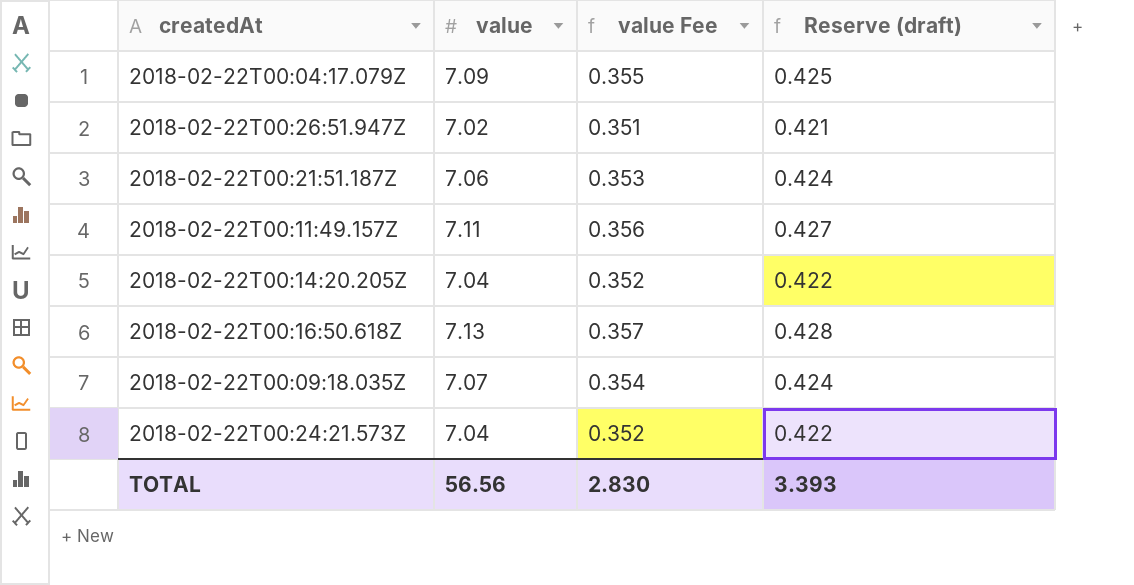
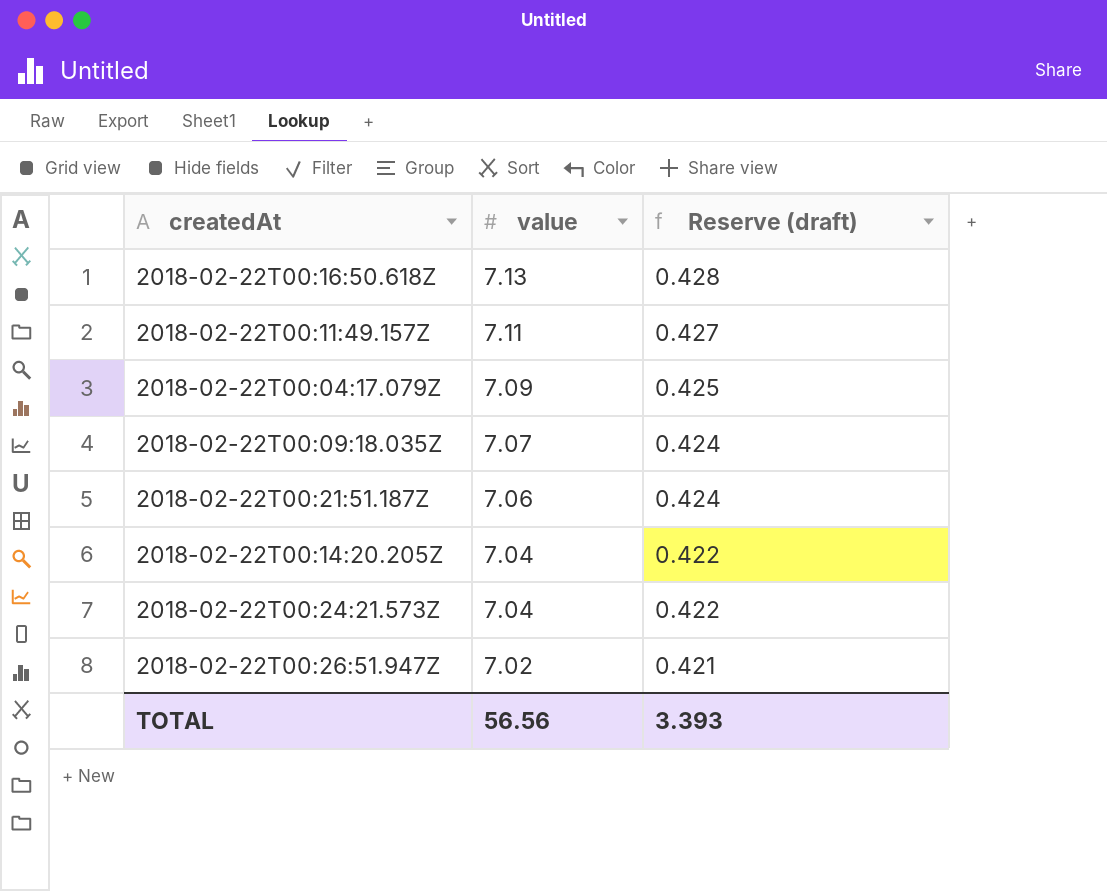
row order: none -> value descending
column value Fee | formula: [value] * 0.05 -> none

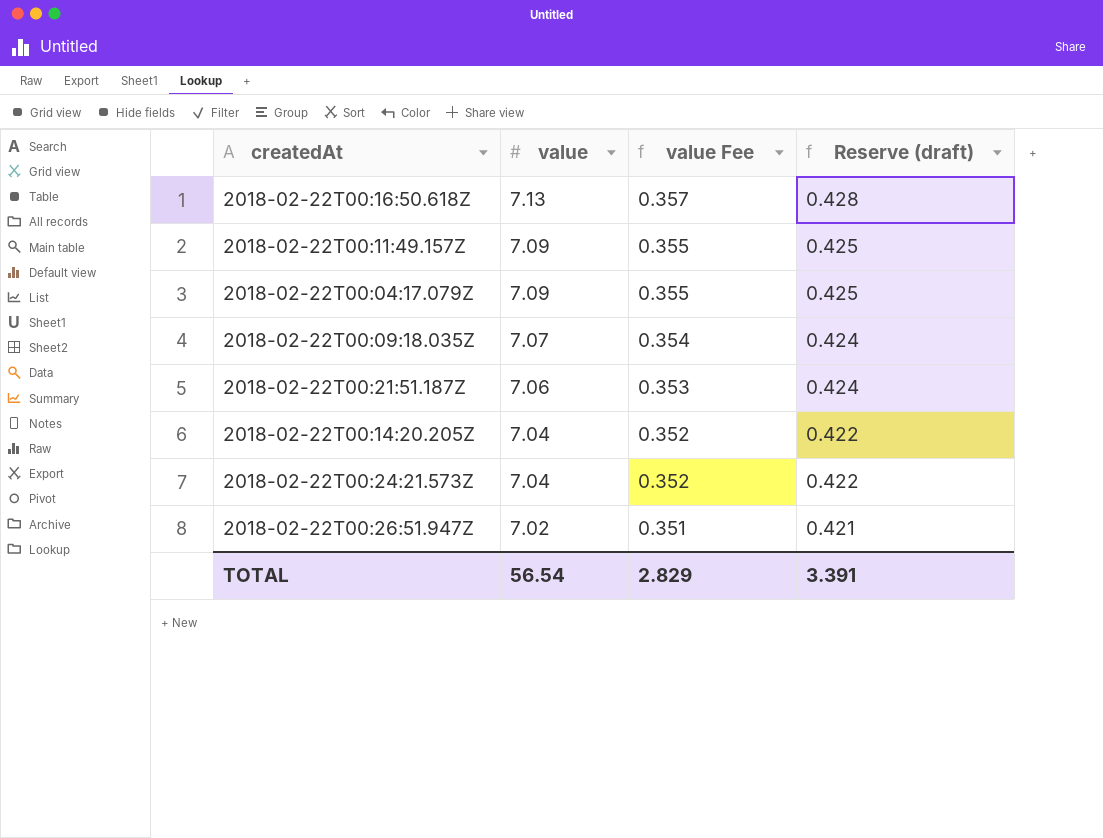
column value Fee | formula: none -> [value] * 0.05
2018-02-22T00:11:49.157Z | value: 7.11 -> 7.09
2018-02-22T00:11:49.157Z | Reserve (draft): 0.427 -> 0.425
TOTAL | value: 56.56 -> 56.54
TOTAL | Reserve (draft): 3.393 -> 3.391

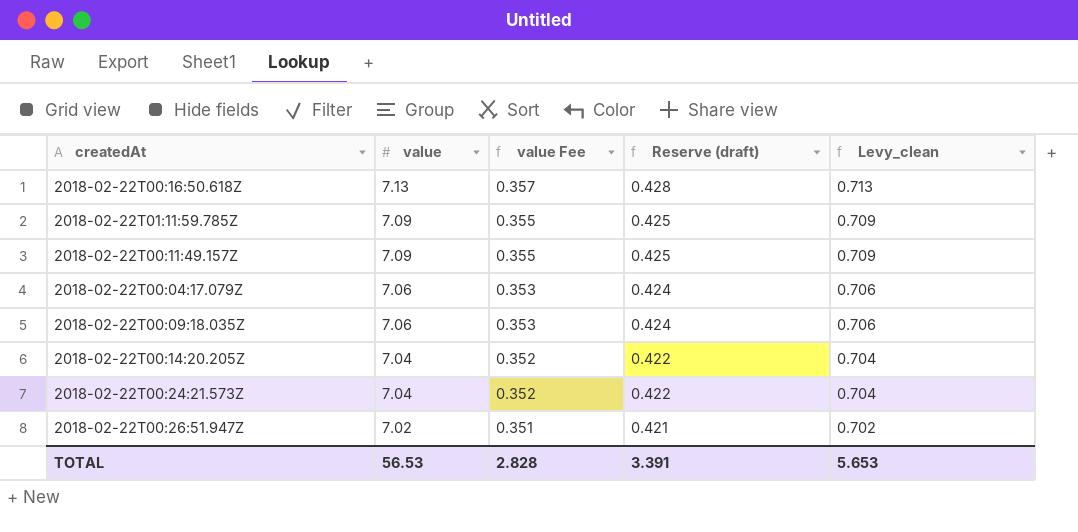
column Levy_clean | formula: none -> [value] * 0.1
row 2018-02-22T00:21:51.187Z: 7.06 | 0.353 | 0.424 -> none
row 2018-02-22T01:11:59.785Z: none -> 7.09 | 0.355 | 0.425 | 0.709
2018-02-22T00:04:17.079Z | value: 7.09 -> 7.06
2018-02-22T00:04:17.079Z | value Fee: 0.355 -> 0.353
2018-02-22T00:04:17.079Z | Reserve (draft): 0.425 -> 0.424
2018-02-22T00:09:18.035Z | value: 7.07 -> 7.06
2018-02-22T00:09:18.035Z | value Fee: 0.354 -> 0.353
TOTAL | value: 56.54 -> 56.53
TOTAL | value Fee: 2.829 -> 2.828

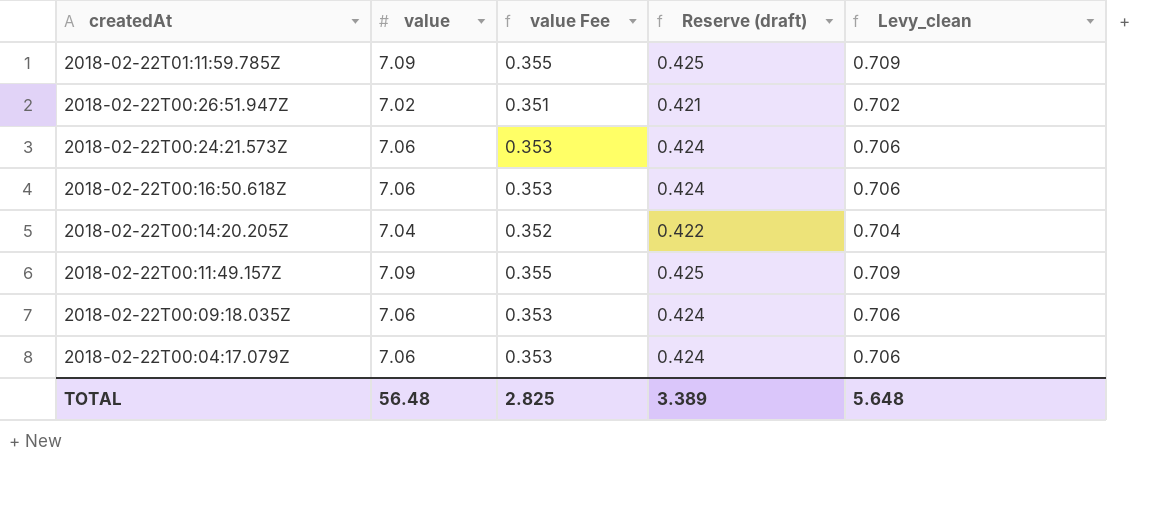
row order: value descending -> createdAt descending
2018-02-22T00:24:21.573Z | value: 7.04 -> 7.06
2018-02-22T00:24:21.573Z | value Fee: 0.352 -> 0.353
2018-02-22T00:24:21.573Z | Reserve (draft): 0.422 -> 0.424
2018-02-22T00:24:21.573Z | Levy_clean: 0.704 -> 0.706
2018-02-22T00:16:50.618Z | value: 7.13 -> 7.06
2018-02-22T00:16:50.618Z | value Fee: 0.357 -> 0.353
2018-02-22T00:16:50.618Z | Reserve (draft): 0.428 -> 0.424
2018-02-22T00:16:50.618Z | Levy_clean: 0.713 -> 0.706
TOTAL | value: 56.53 -> 56.48
TOTAL | value Fee: 2.828 -> 2.825
TOTAL | Reserve (draft): 3.391 -> 3.389
TOTAL | Levy_clean: 5.653 -> 5.648

